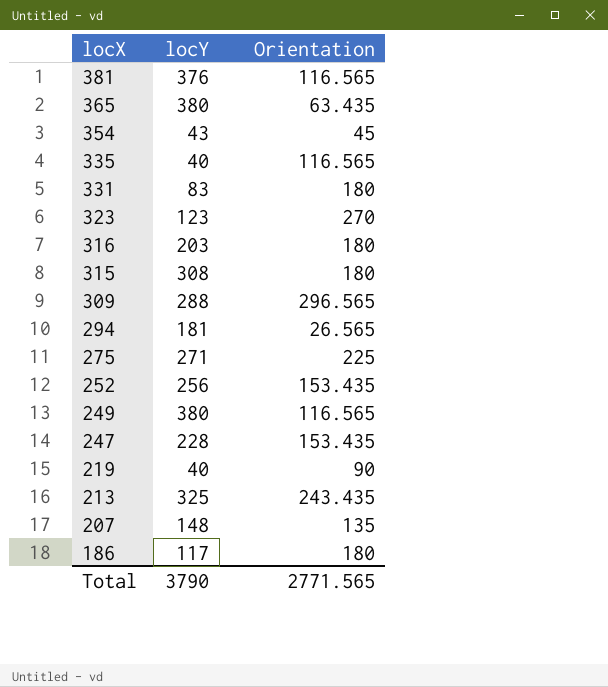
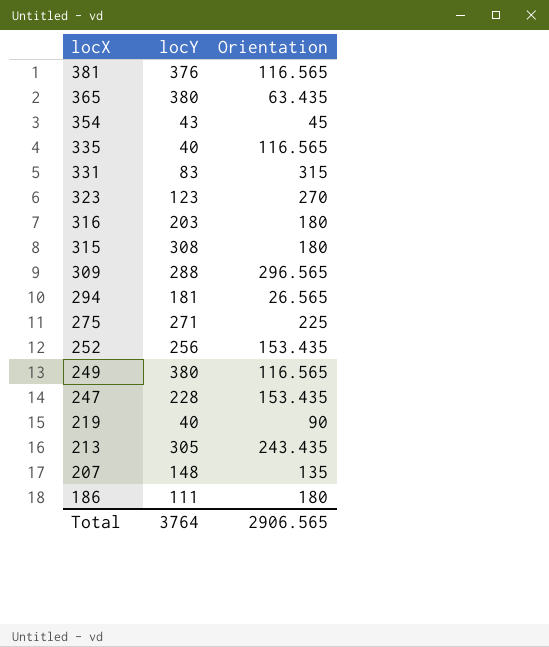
331 | Orientation: 180 -> 315
213 | locY: 325 -> 305
186 | locY: 117 -> 111
Total | locY: 3790 -> 3764
Total | Orientation: 2771.565 -> 2906.565

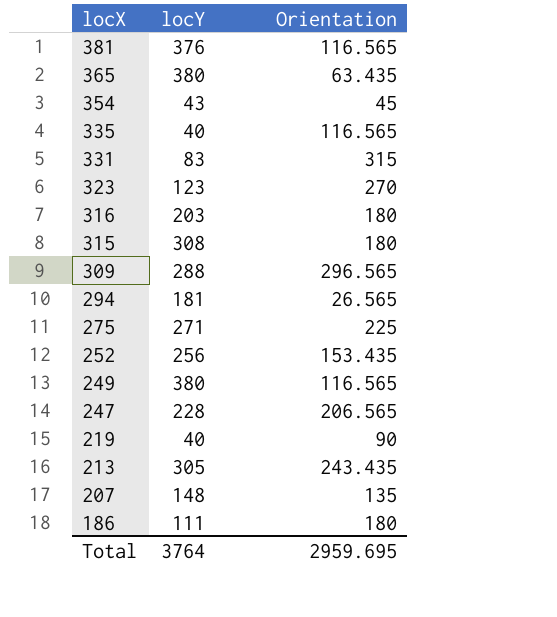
247 | Orientation: 153.435 -> 206.565
Total | Orientation: 2906.565 -> 2959.695

